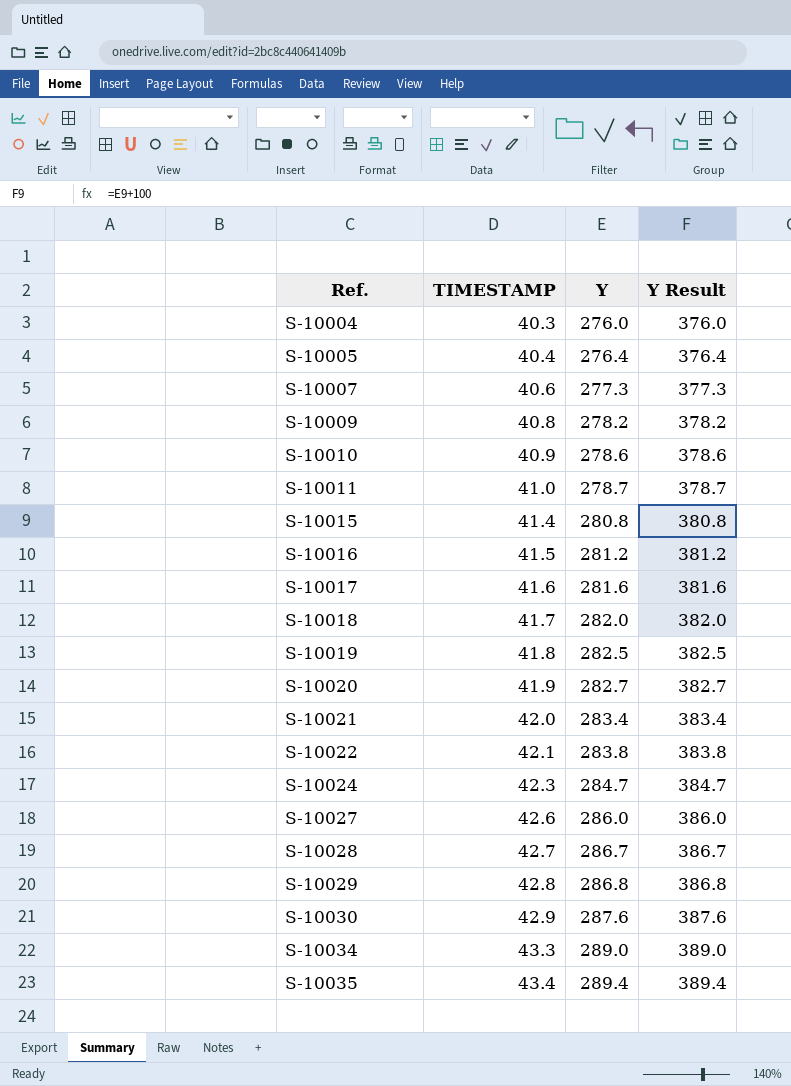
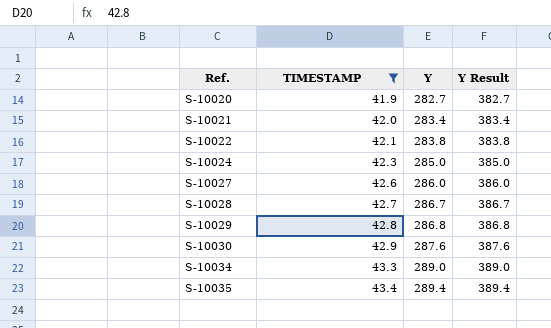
filter: none -> TIMESTAMP >= 41.9
S-10024 | Y: 284.7 -> 285.0
S-10024 | Y Result: 384.7 -> 385.0

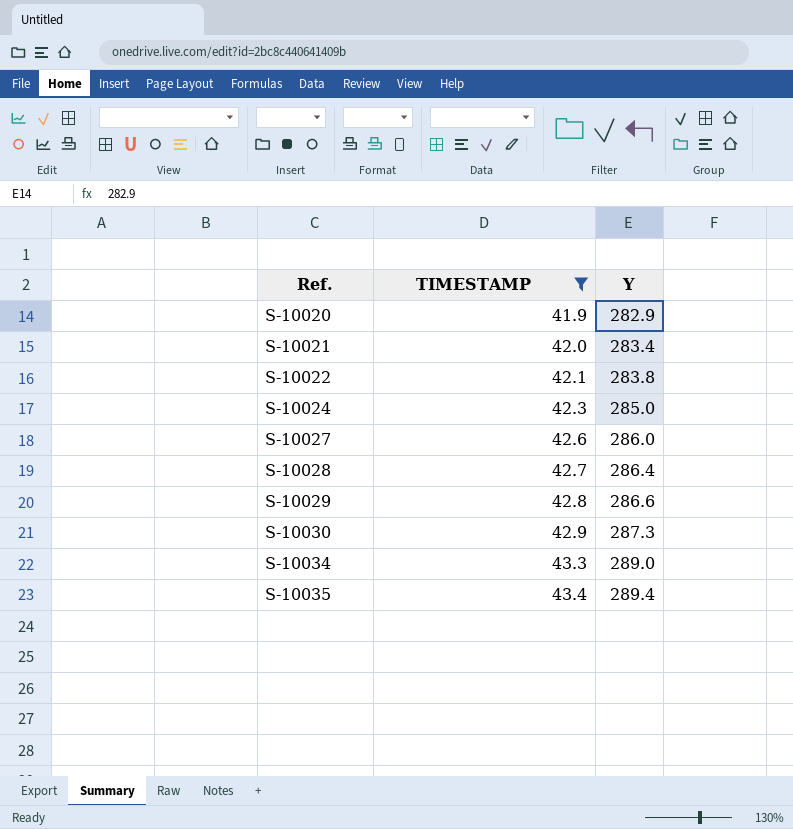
column Y Result | formula: [Y] + 100 -> none
S-10020 | Y: 282.7 -> 282.9
S-10028 | Y: 286.7 -> 286.4
S-10029 | Y: 286.8 -> 286.6
S-10030 | Y: 287.6 -> 287.3

